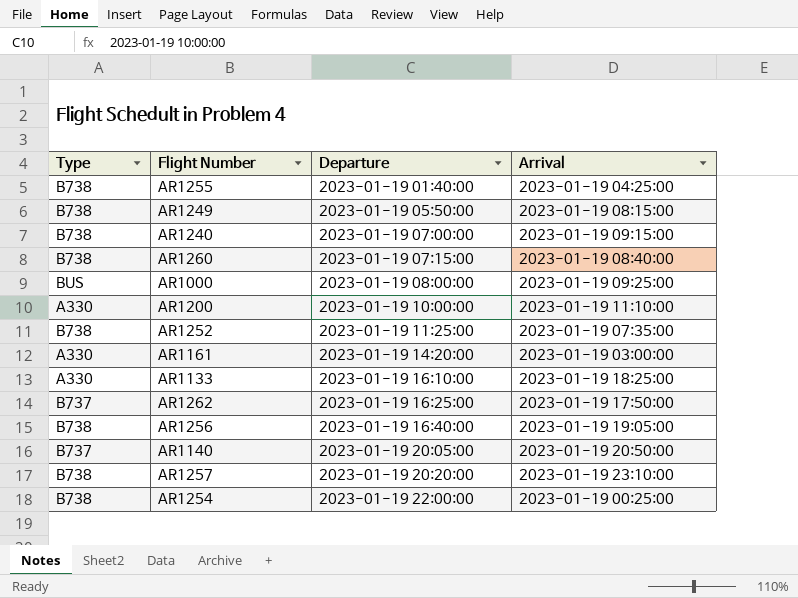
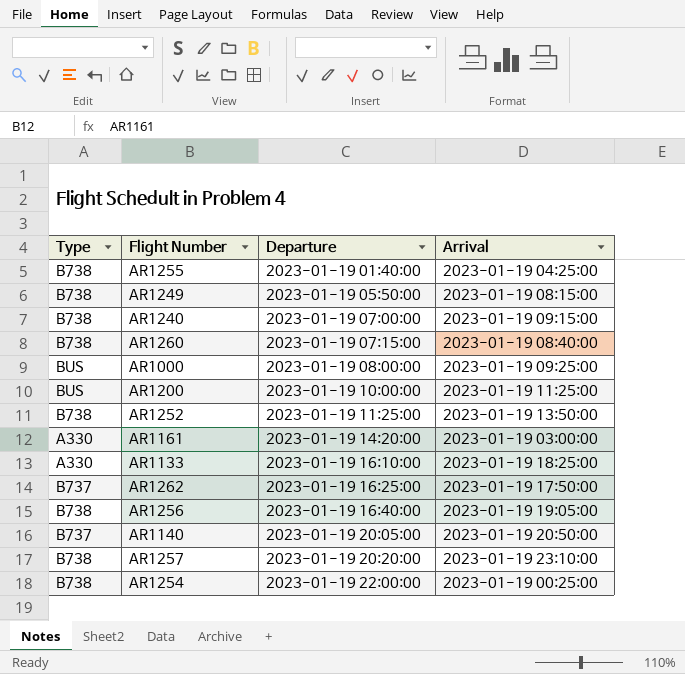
AR1200 | Type: A330 -> BUS
AR1200 | Arrival: 2023-01-19 11:10:00 -> 2023-01-19 11:25:00
AR1252 | Arrival: 2023-01-19 07:35:00 -> 2023-01-19 13:50:00

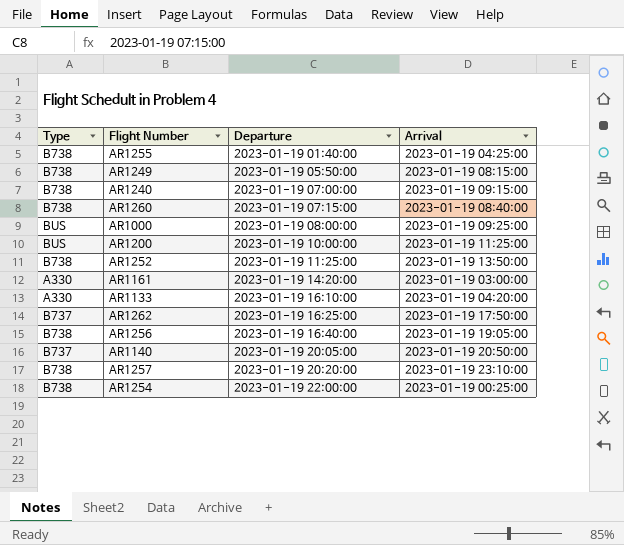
AR1133 | Arrival: 2023-01-19 18:25:00 -> 2023-01-19 04:20:00

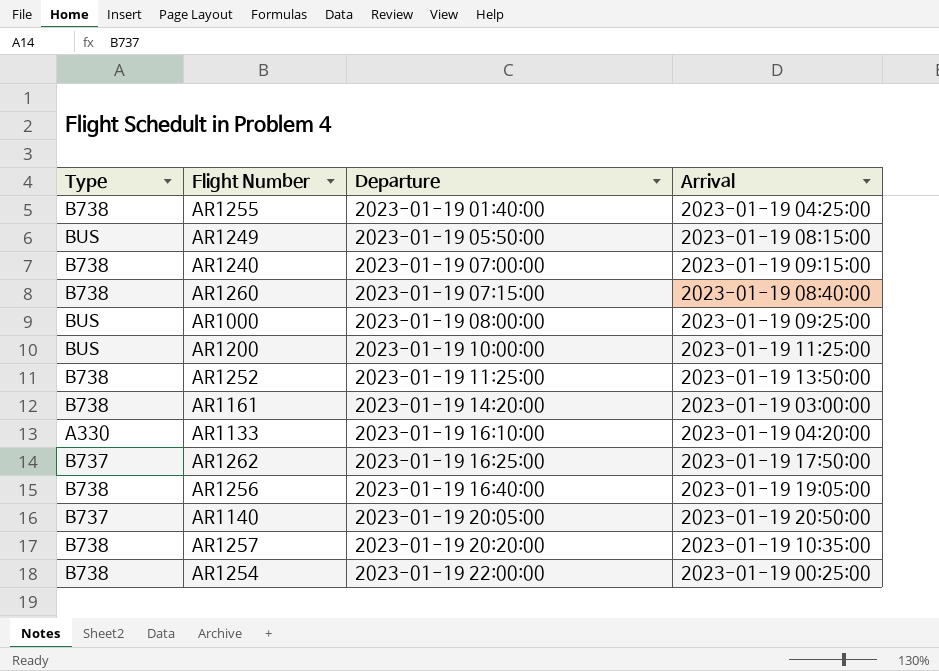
AR1249 | Type: B738 -> BUS
AR1161 | Type: A330 -> B738
AR1257 | Arrival: 2023-01-19 23:10:00 -> 2023-01-19 10:35:00

